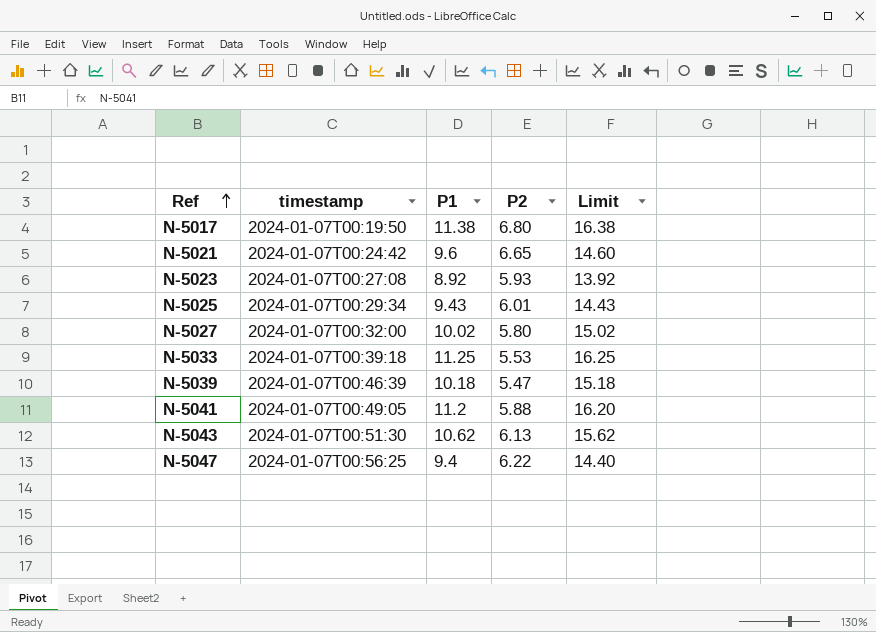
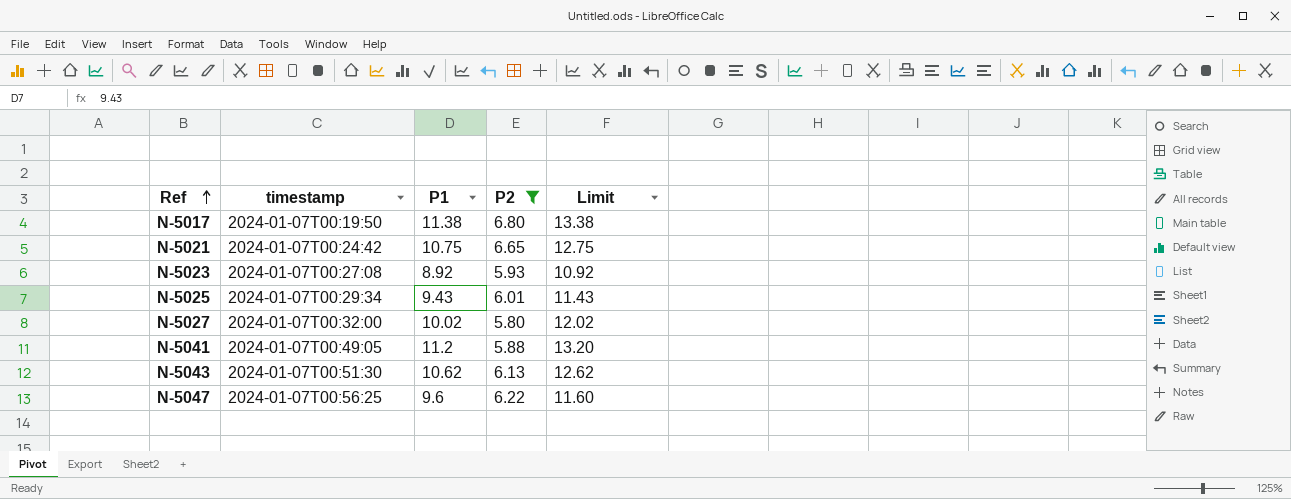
filter: none -> P2 >= 5.80
column Limit | formula: [P1] + 5 -> [P1] + 2
N-5021 | P1: 9.6 -> 10.75
N-5047 | P1: 9.4 -> 9.6

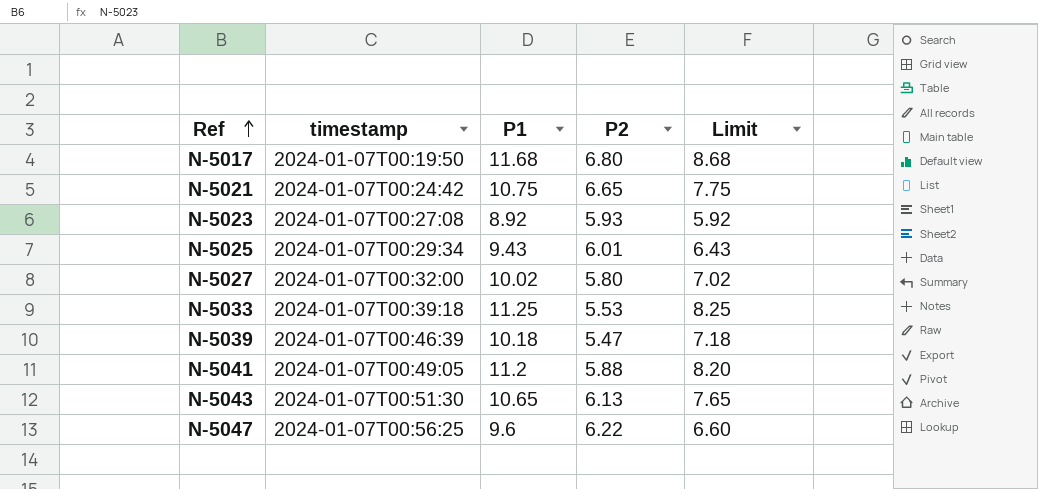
filter: P2 >= 5.80 -> none
column Limit | formula: [P1] + 2 -> [P1] - 3
N-5017 | P1: 11.38 -> 11.68
N-5043 | P1: 10.62 -> 10.65

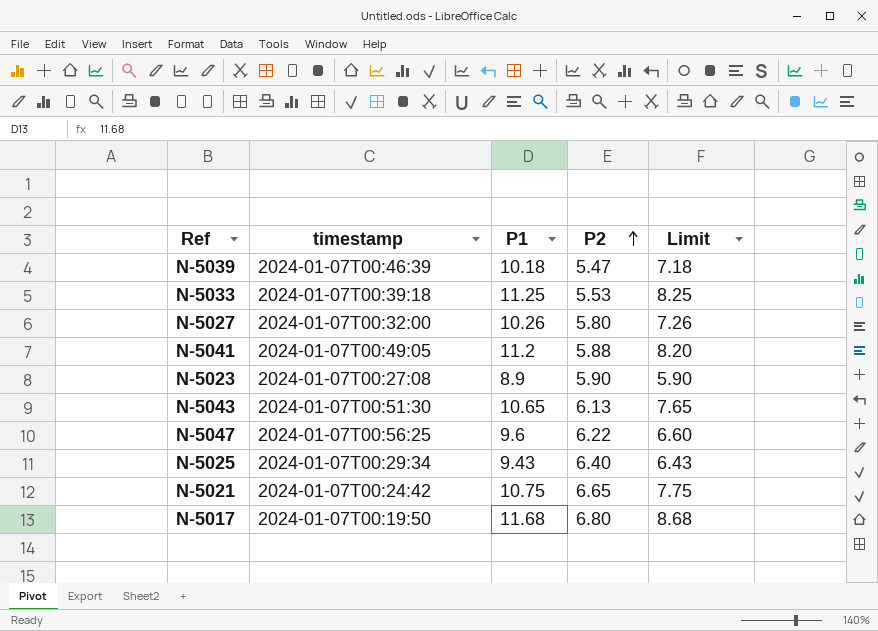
row order: Ref ascending -> P2 ascending
N-5027 | P1: 10.02 -> 10.26
N-5027 | Limit: 7.02 -> 7.26
N-5023 | P1: 8.92 -> 8.9
N-5023 | P2: 5.93 -> 5.90
N-5023 | Limit: 5.92 -> 5.90
N-5025 | P2: 6.01 -> 6.40

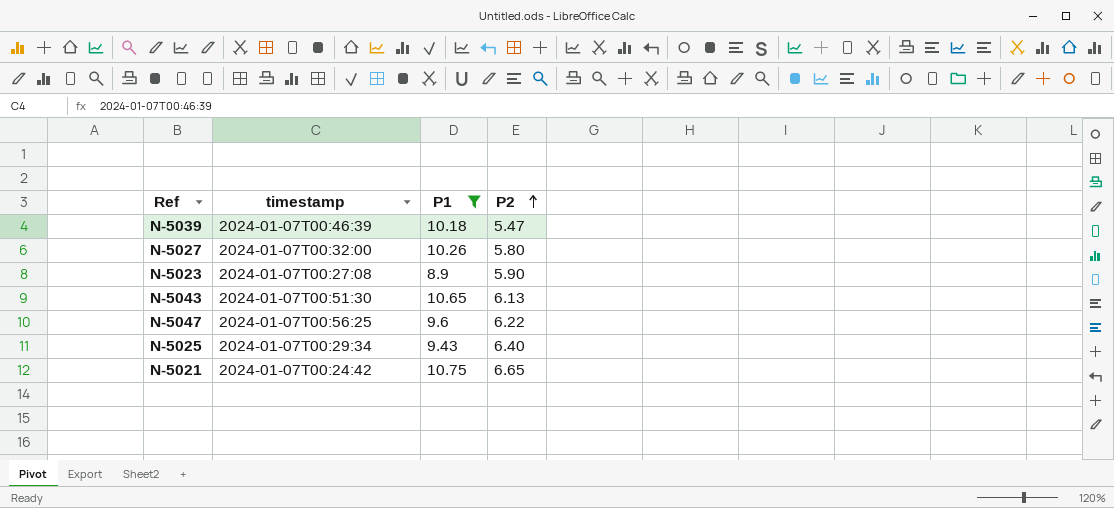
filter: none -> P1 <= 10.75
column Limit | formula: [P1] - 3 -> none

